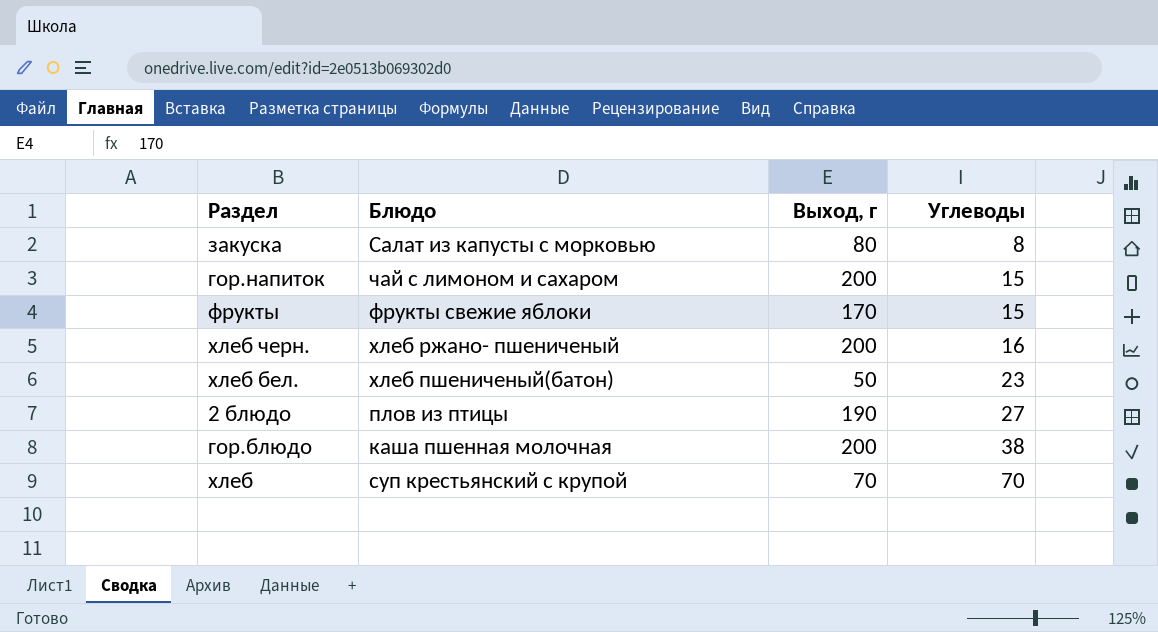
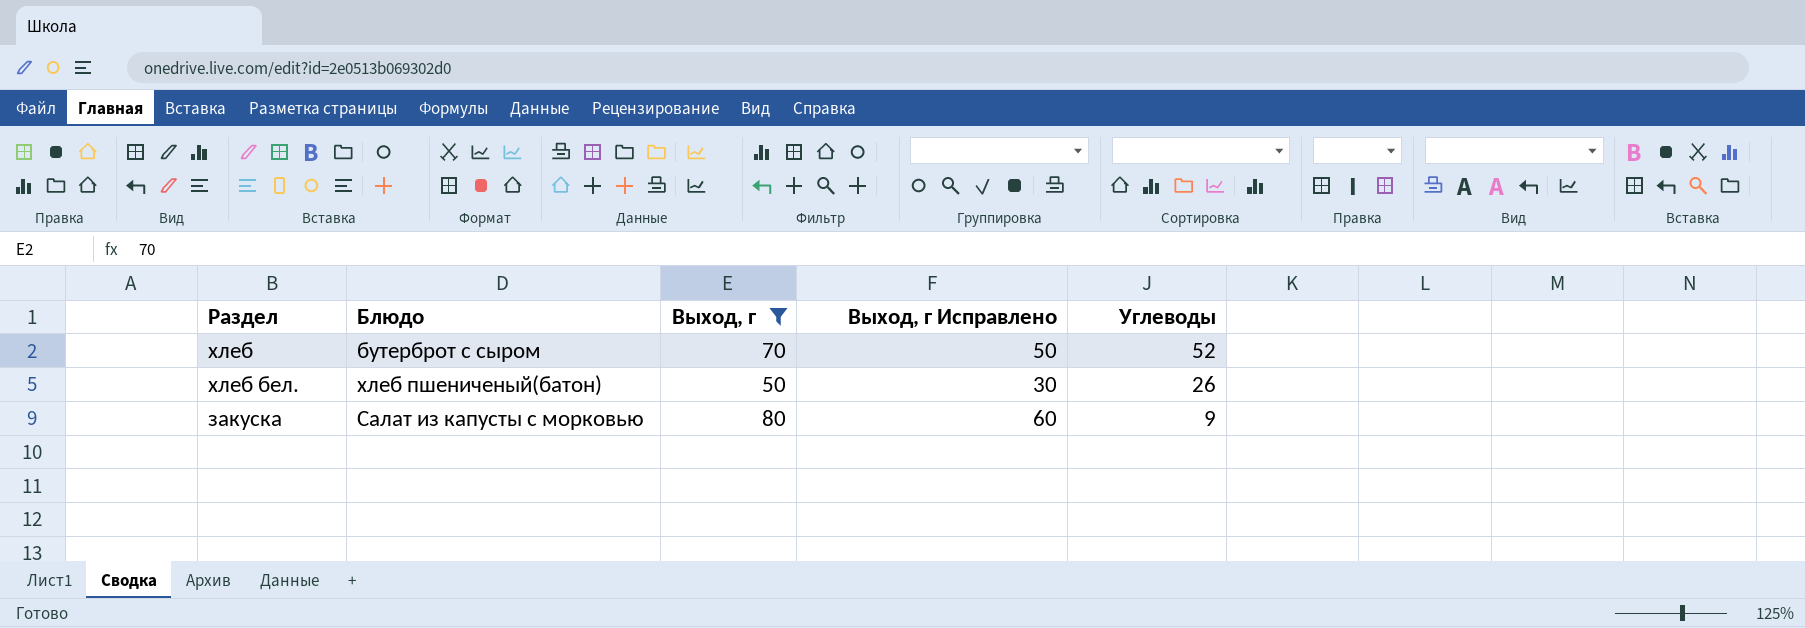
filter: none -> Выход, г <= 80
row order: Углеводы ascending -> Углеводы descending
column Выход, г Исправлено | formula: none -> [Выход, г] - 20
хлеб | Блюдо: суп крестьянский с крупой -> бутерброт с сыром
хлеб | Углеводы: 70 -> 52
хлеб бел. | Углеводы: 23 -> 26
закуска | Углеводы: 8 -> 9

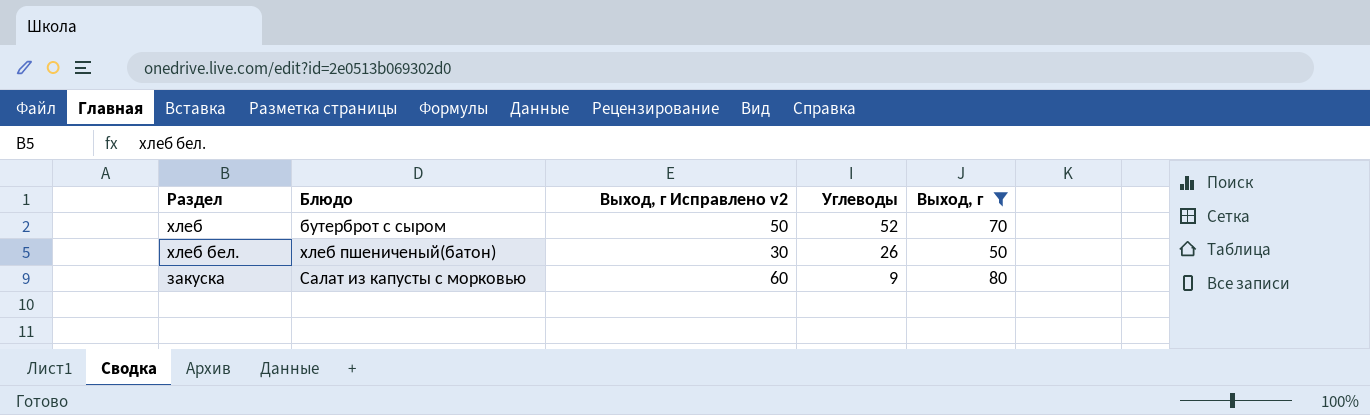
column name: Выход, г Исправлено -> Выход, г Исправлено v2
column Выход, г | position: 3 -> 5

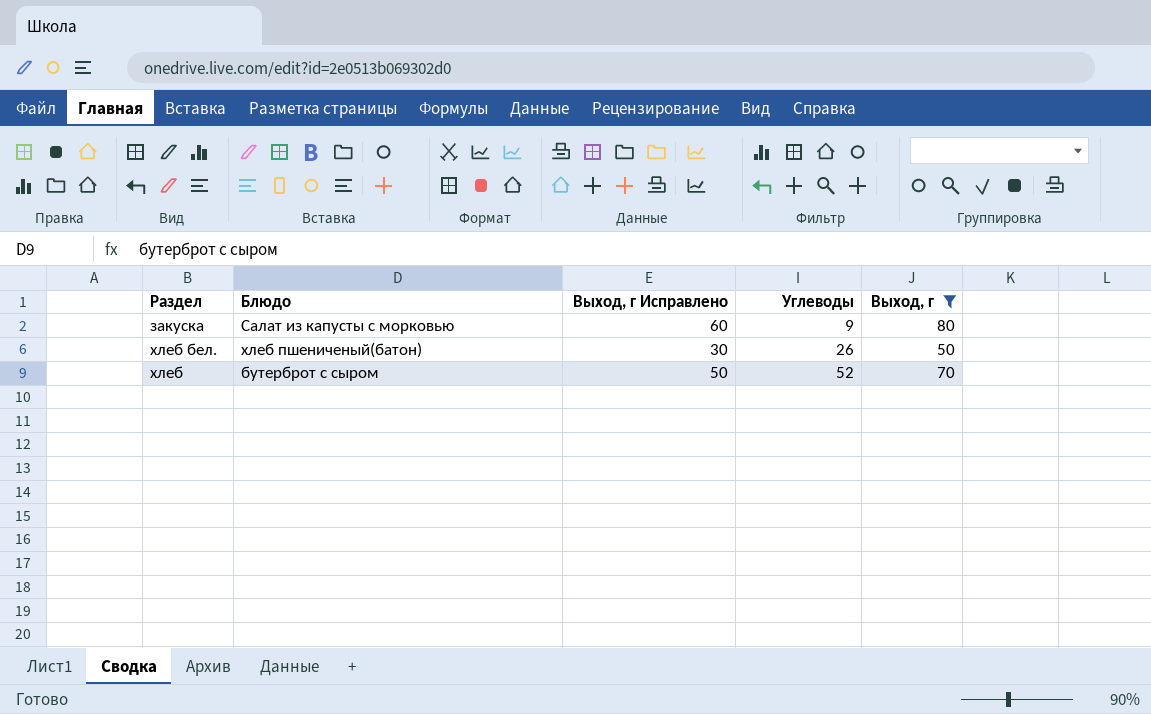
row order: Углеводы descending -> Углеводы ascending
column name: Выход, г Исправлено v2 -> Выход, г Исправлено

